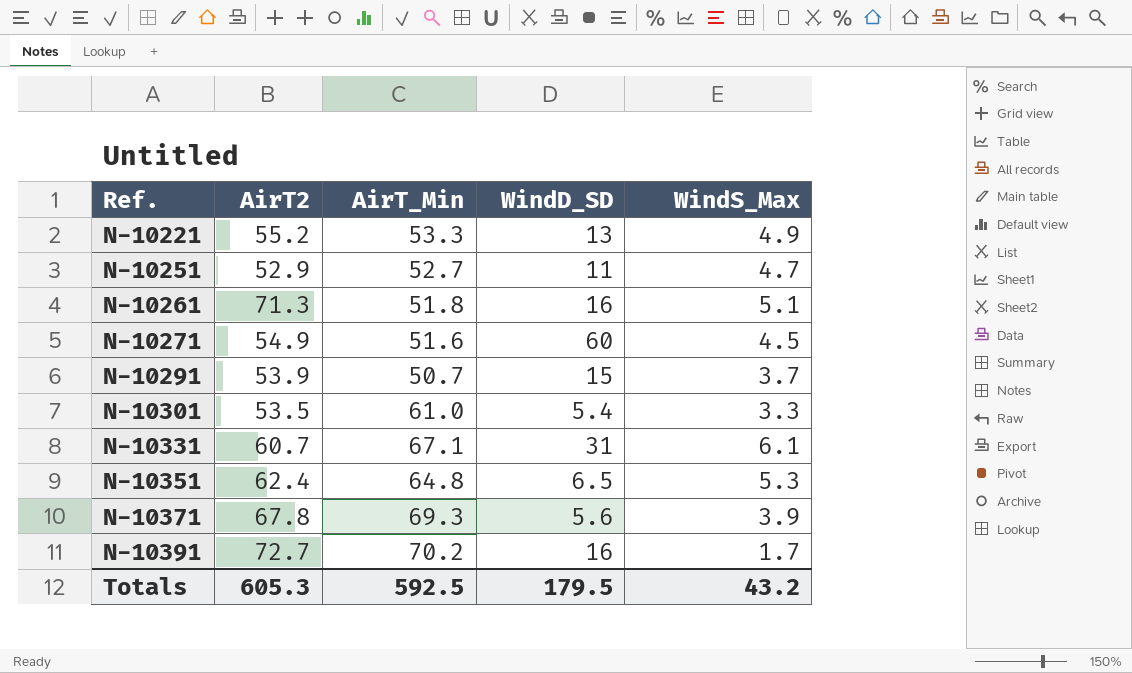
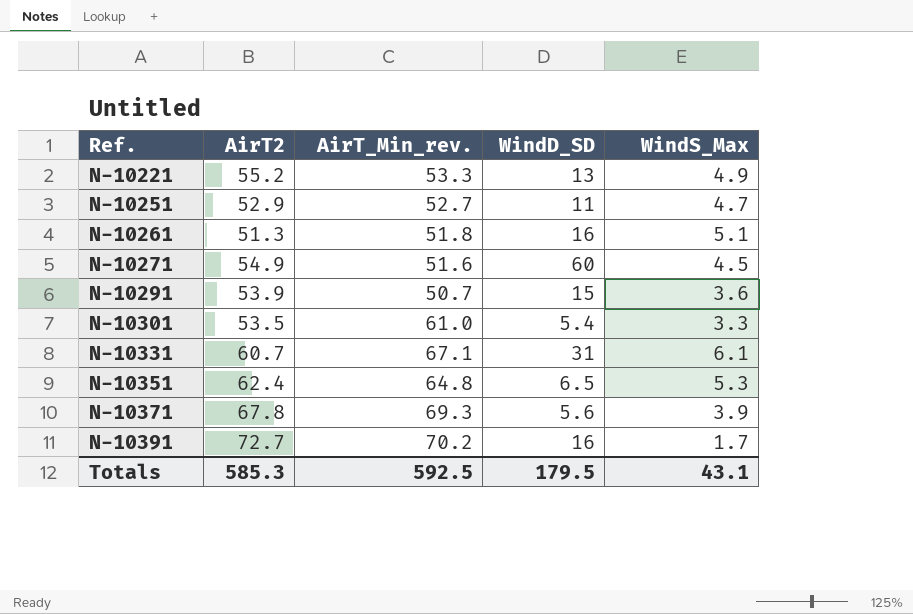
column name: AirT_Min -> AirT_Min_rev.
N-10261 | AirT2: 71.3 -> 51.3
N-10291 | WindS_Max: 3.7 -> 3.6
Totals | AirT2: 605.3 -> 585.3
Totals | WindS_Max: 43.2 -> 43.1

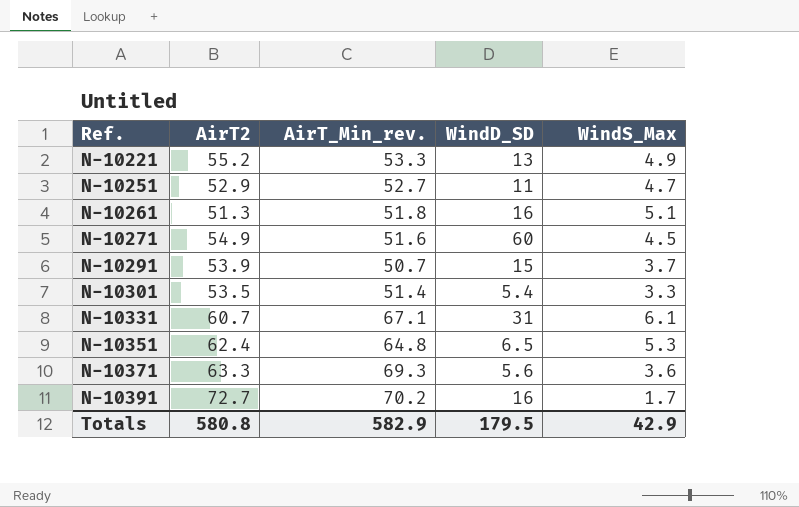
N-10291 | WindS_Max: 3.6 -> 3.7
N-10301 | AirT_Min_rev.: 61.0 -> 51.4
N-10371 | AirT2: 67.8 -> 63.3
N-10371 | WindS_Max: 3.9 -> 3.6
Totals | AirT2: 585.3 -> 580.8
Totals | AirT_Min_rev.: 592.5 -> 582.9
Totals | WindS_Max: 43.1 -> 42.9

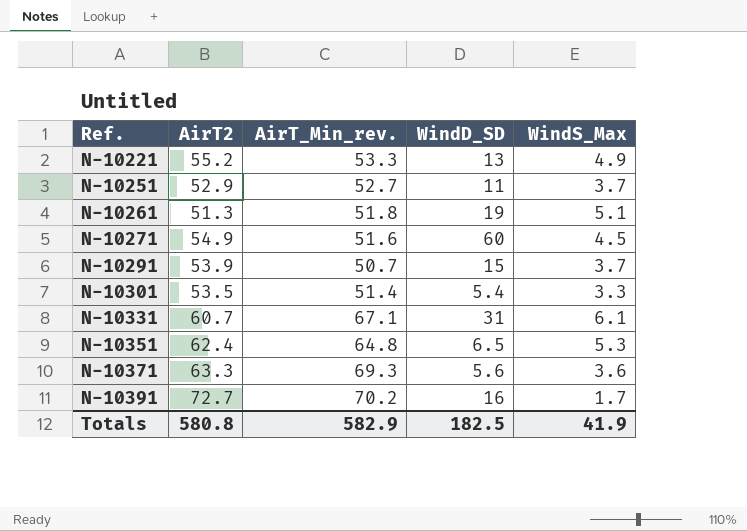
N-10251 | WindS_Max: 4.7 -> 3.7
N-10261 | WindD_SD: 16 -> 19
Totals | WindD_SD: 179.5 -> 182.5
Totals | WindS_Max: 42.9 -> 41.9

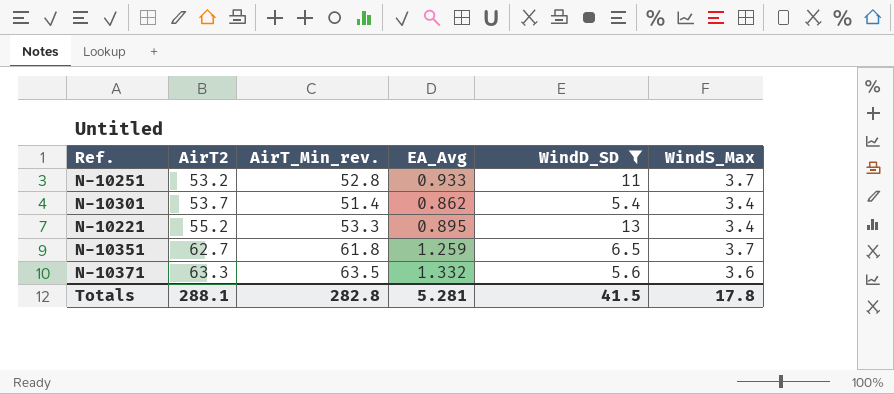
filter: none -> WindD_SD <= 13
row order: Ref. ascending -> AirT2 ascending
column EA_Avg | position: none -> 4
N-10251 | AirT2: 52.9 -> 53.2
N-10251 | AirT_Min_rev.: 52.7 -> 52.8
N-10301 | AirT2: 53.5 -> 53.7
N-10301 | WindS_Max: 3.3 -> 3.4
N-10221 | WindS_Max: 4.9 -> 3.4
N-10351 | AirT2: 62.4 -> 62.7
N-10351 | AirT_Min_rev.: 64.8 -> 61.8
N-10351 | WindS_Max: 5.3 -> 3.7
N-10371 | AirT_Min_rev.: 69.3 -> 63.5
Totals | AirT2: 580.8 -> 288.1
Totals | AirT_Min_rev.: 582.9 -> 282.8
Totals | WindD_SD: 182.5 -> 41.5
Totals | WindS_Max: 41.9 -> 17.8

